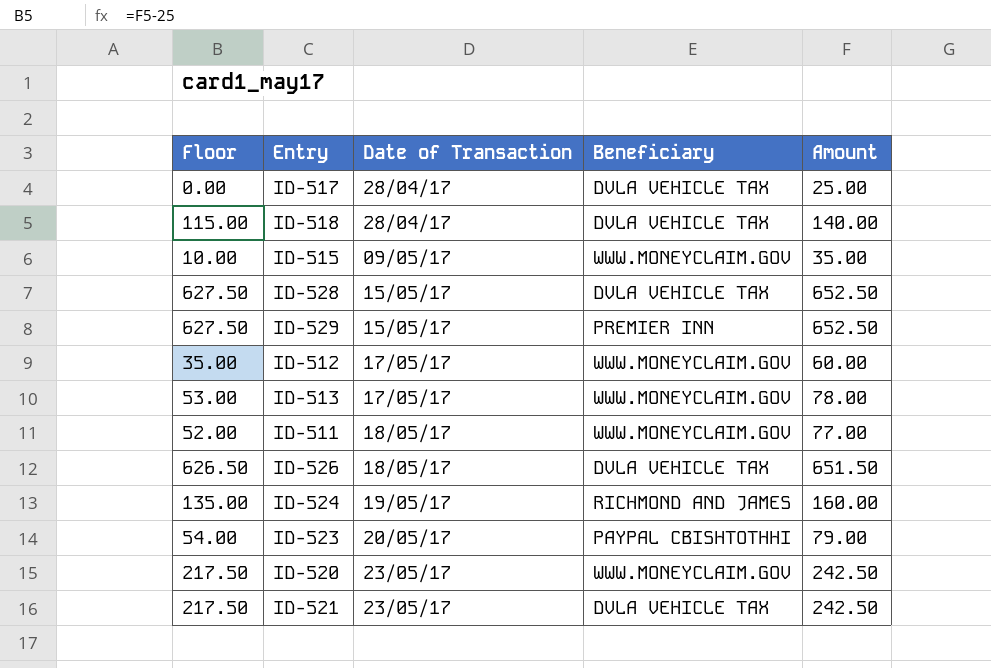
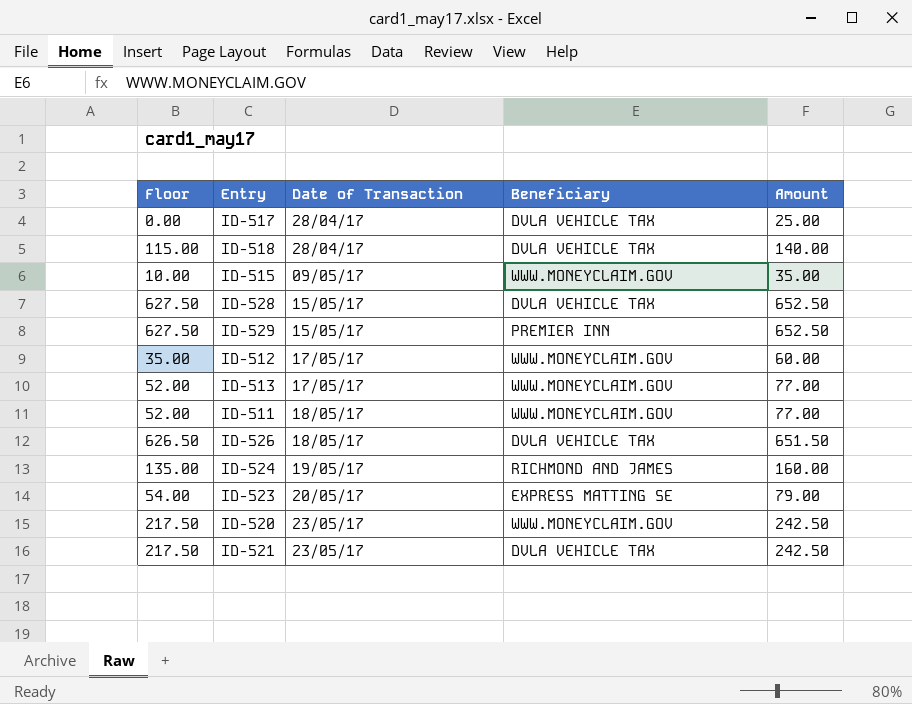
ID-513 | Floor: 53.00 -> 52.00
ID-513 | Amount: 78.00 -> 77.00
ID-523 | Beneficiary: PAYPAL CBISHTOTHHI -> EXPRESS MATTING SE

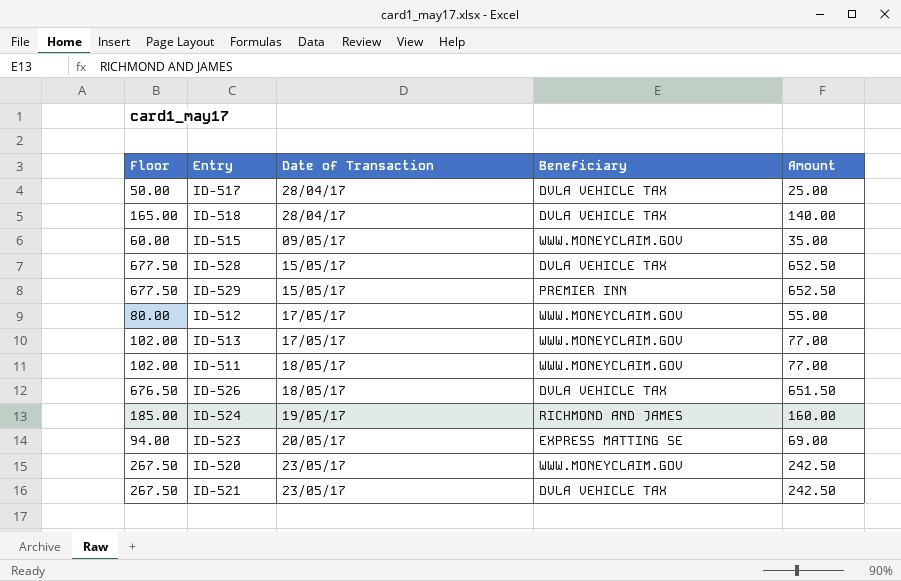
column Floor | formula: [Amount] - 25 -> [Amount] + 25
ID-512 | Amount: 60.00 -> 55.00
ID-523 | Amount: 79.00 -> 69.00

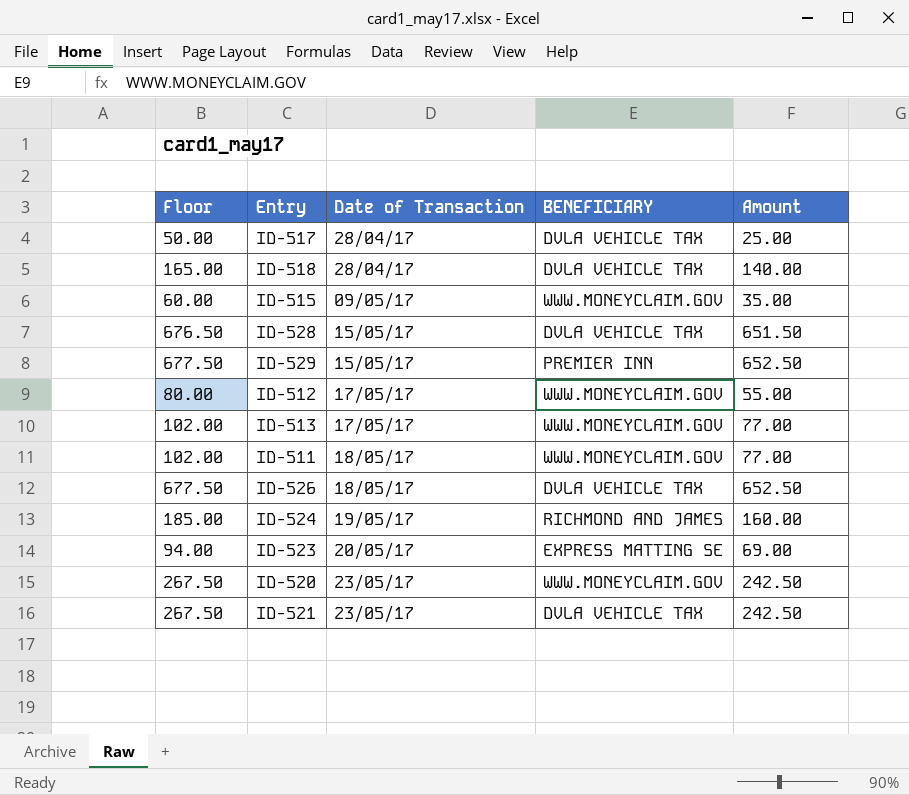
column name: Beneficiary -> BENEFICIARY
ID-528 | Floor: 677.50 -> 676.50
ID-528 | Amount: 652.50 -> 651.50
ID-526 | Floor: 676.50 -> 677.50
ID-526 | Amount: 651.50 -> 652.50

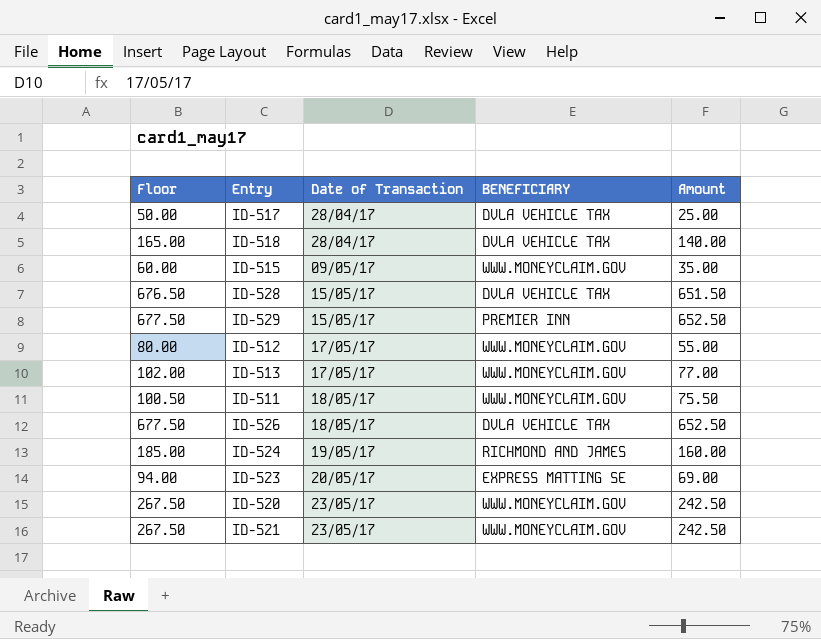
ID-511 | Floor: 102.00 -> 100.50
ID-511 | Amount: 77.00 -> 75.50
ID-521 | BENEFICIARY: DVLA VEHICLE TAX -> WWW.MONEYCLAIM.GOV

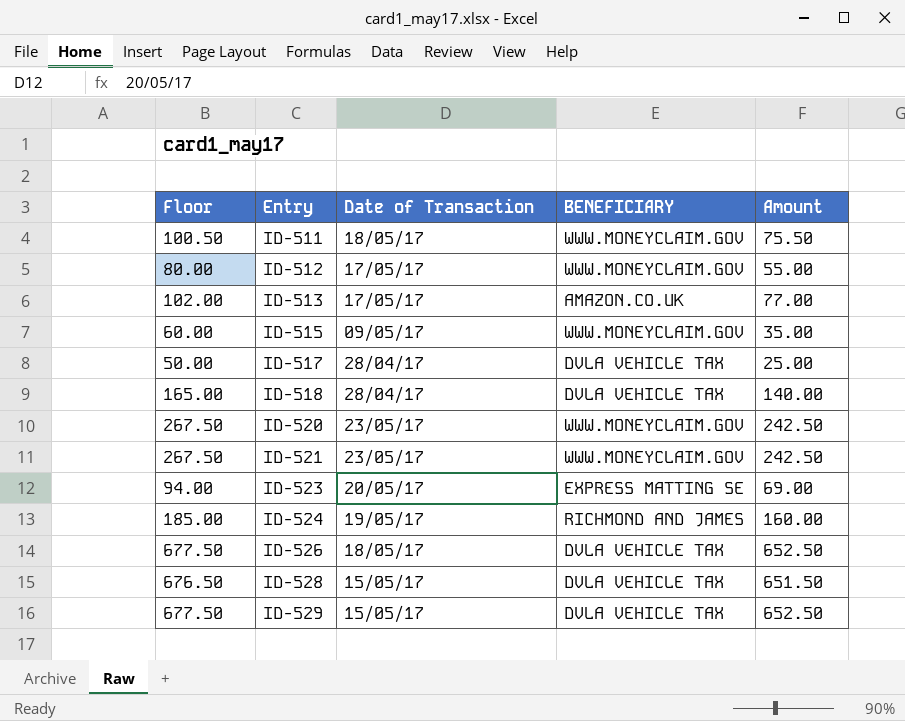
row order: Date of Transaction ascending -> Entry ascending
ID-513 | BENEFICIARY: WWW.MONEYCLAIM.GOV -> AMAZON.CO.UK
ID-529 | BENEFICIARY: PREMIER INN -> DVLA VEHICLE TAX

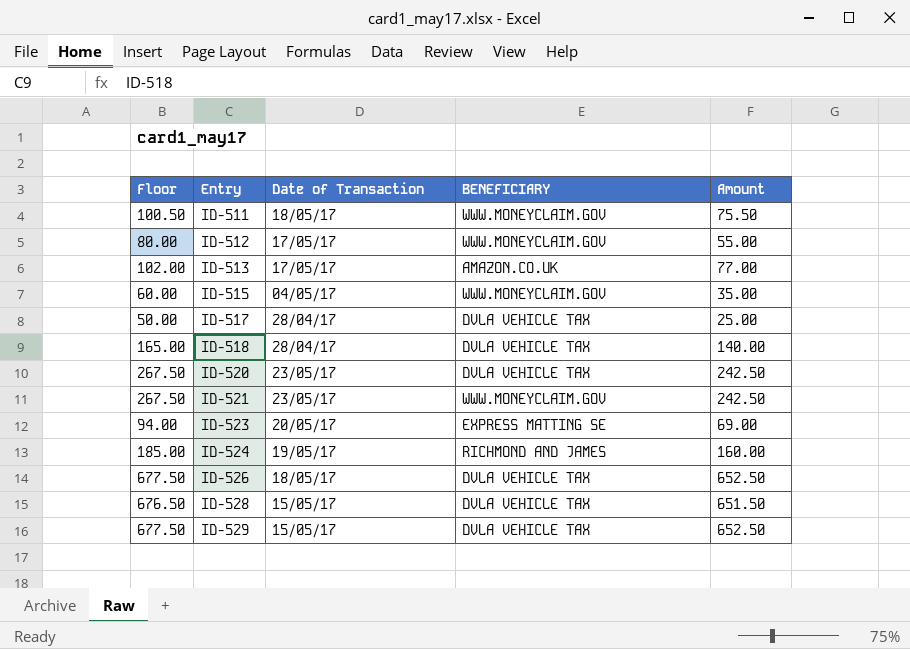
ID-515 | Date of Transaction: 09/05/17 -> 04/05/17
ID-520 | BENEFICIARY: WWW.MONEYCLAIM.GOV -> DVLA VEHICLE TAX

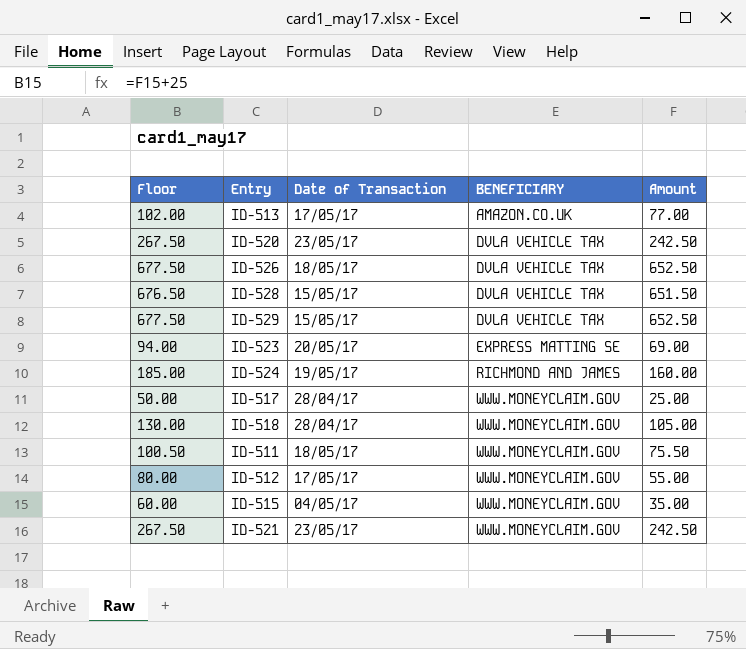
row order: Entry ascending -> BENEFICIARY ascending
ID-517 | BENEFICIARY: DVLA VEHICLE TAX -> WWW.MONEYCLAIM.GOV
ID-518 | Floor: 165.00 -> 130.00
ID-518 | BENEFICIARY: DVLA VEHICLE TAX -> WWW.MONEYCLAIM.GOV
ID-518 | Amount: 140.00 -> 105.00

